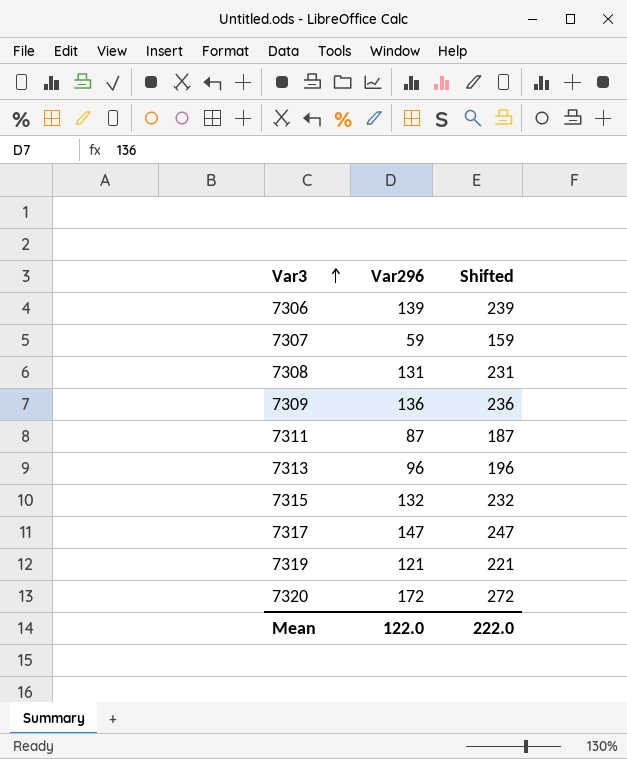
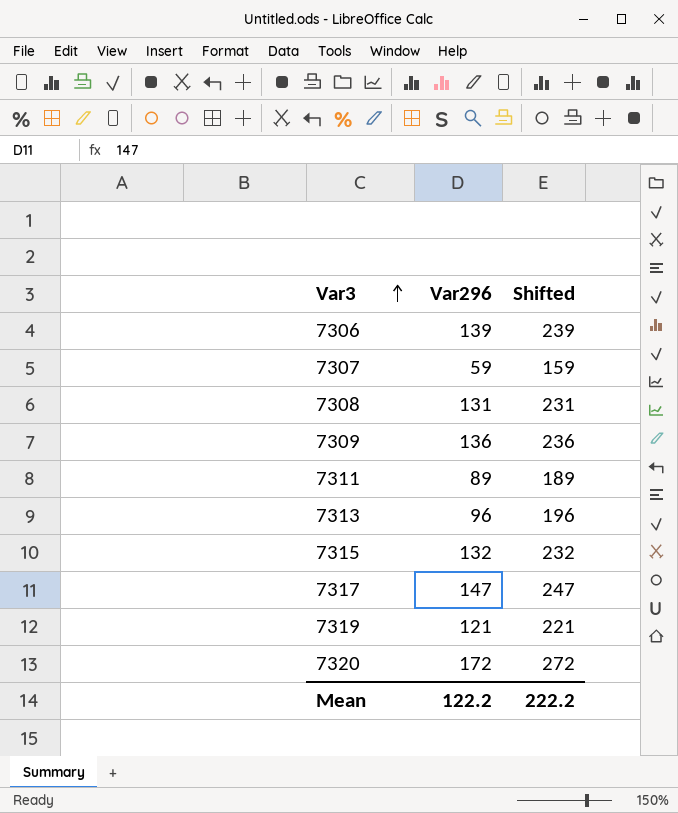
7311 | Var296: 87 -> 89
7311 | Shifted: 187 -> 189
Mean | Var296: 122.0 -> 122.2
Mean | Shifted: 222.0 -> 222.2

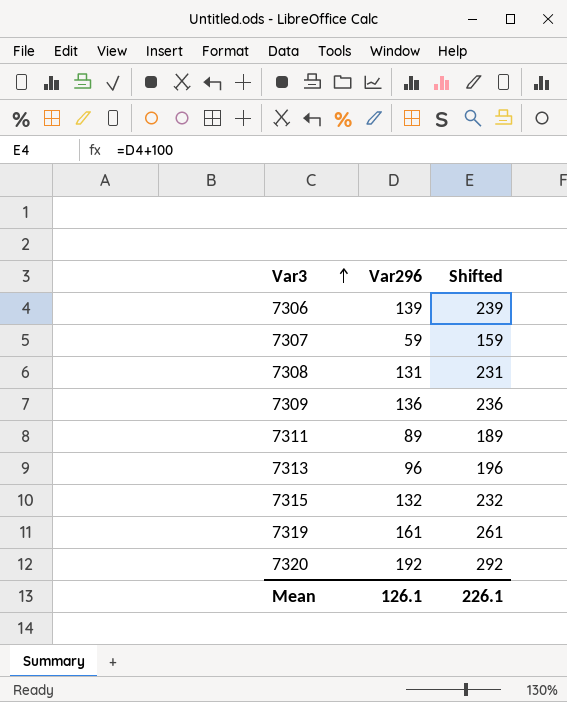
row 7317: 147 | 247 -> none
7319 | Var296: 121 -> 161
7319 | Shifted: 221 -> 261
7320 | Var296: 172 -> 192
7320 | Shifted: 272 -> 292
Mean | Var296: 122.2 -> 126.1
Mean | Shifted: 222.2 -> 226.1

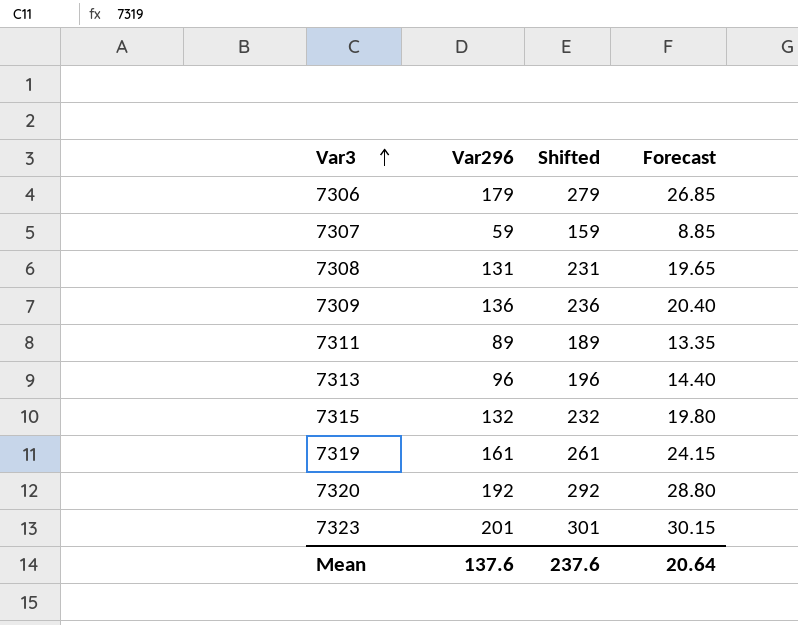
column Forecast | formula: none -> [Var296] * 0.15
7306 | Var296: 139 -> 179
7306 | Shifted: 239 -> 279
row 7323: none -> 201 | 301 | 30.15
Mean | Var296: 126.1 -> 137.6
Mean | Shifted: 226.1 -> 237.6

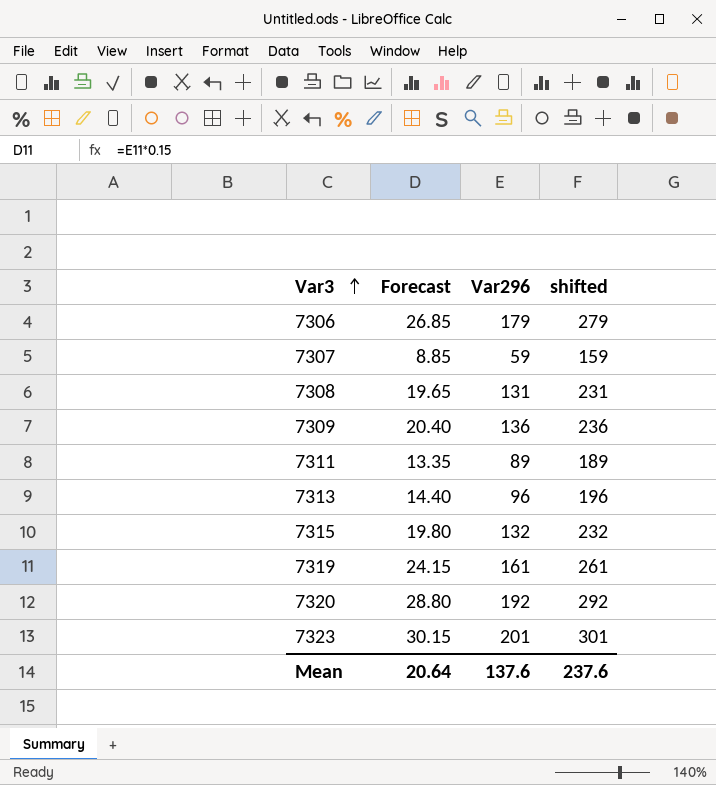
column Forecast | position: 4 -> 2
column name: Shifted -> shifted

